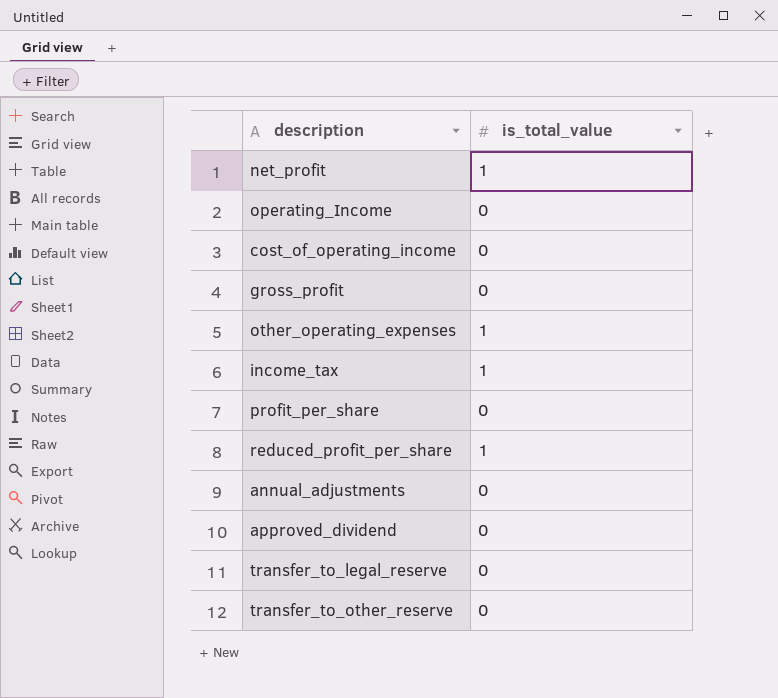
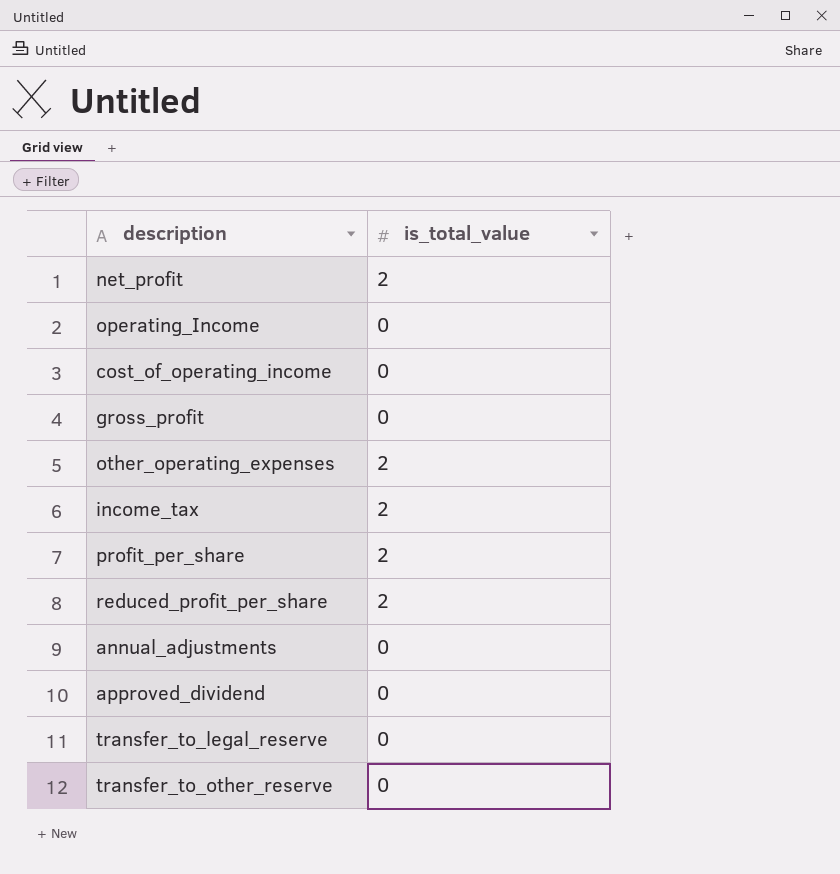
net_profit | is_total_value: 1 -> 2
other_operating_expenses | is_total_value: 1 -> 2
income_tax | is_total_value: 1 -> 2
profit_per_share | is_total_value: 0 -> 2
reduced_profit_per_share | is_total_value: 1 -> 2

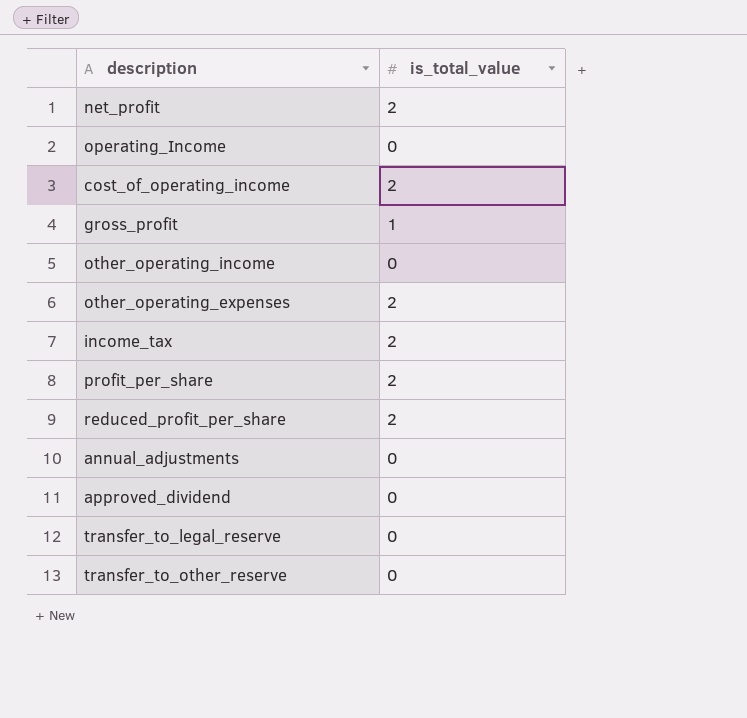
cost_of_operating_income | is_total_value: 0 -> 2
gross_profit | is_total_value: 0 -> 1
row other_operating_income: none -> 0

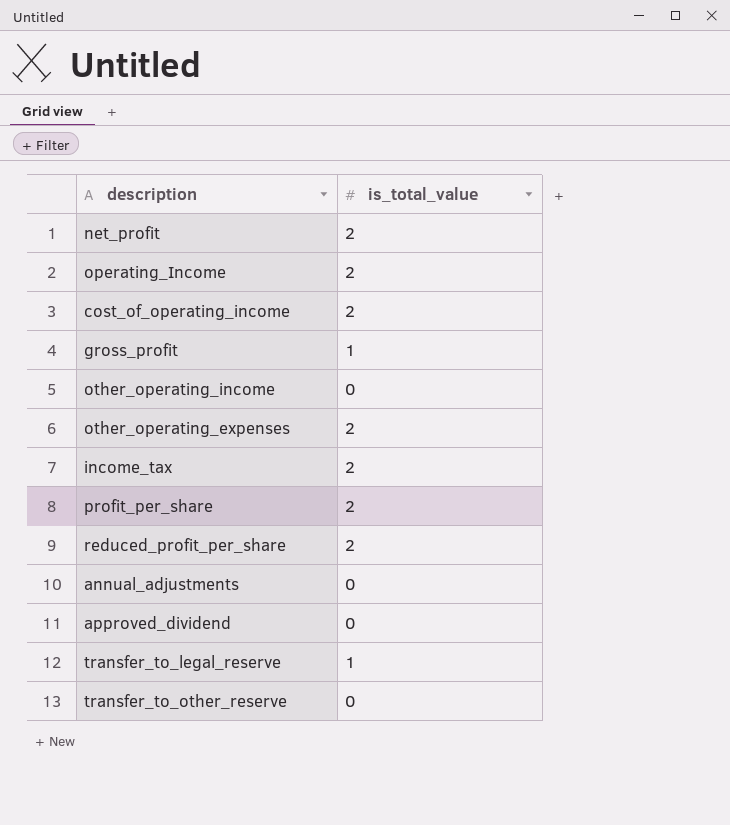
operating_Income | is_total_value: 0 -> 2
transfer_to_legal_reserve | is_total_value: 0 -> 1

